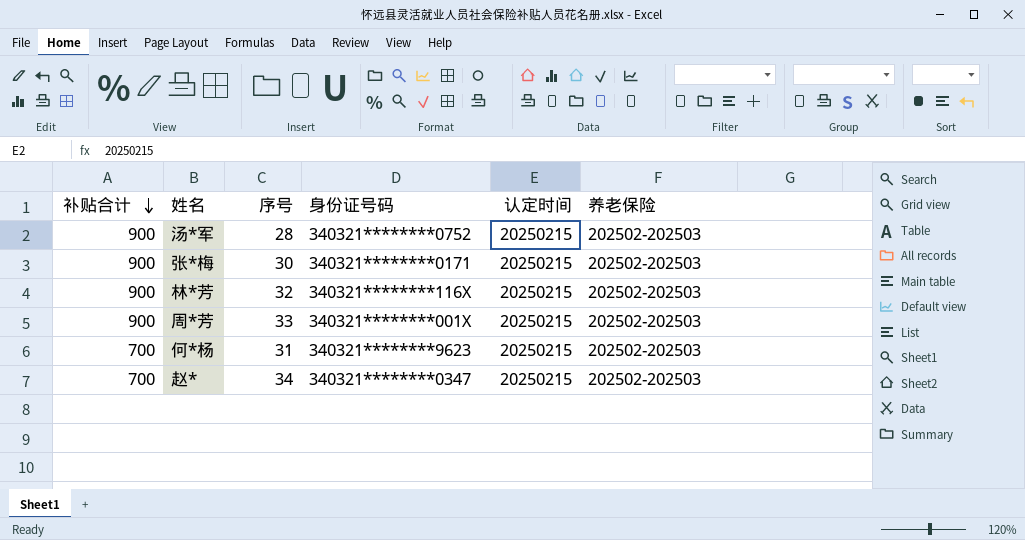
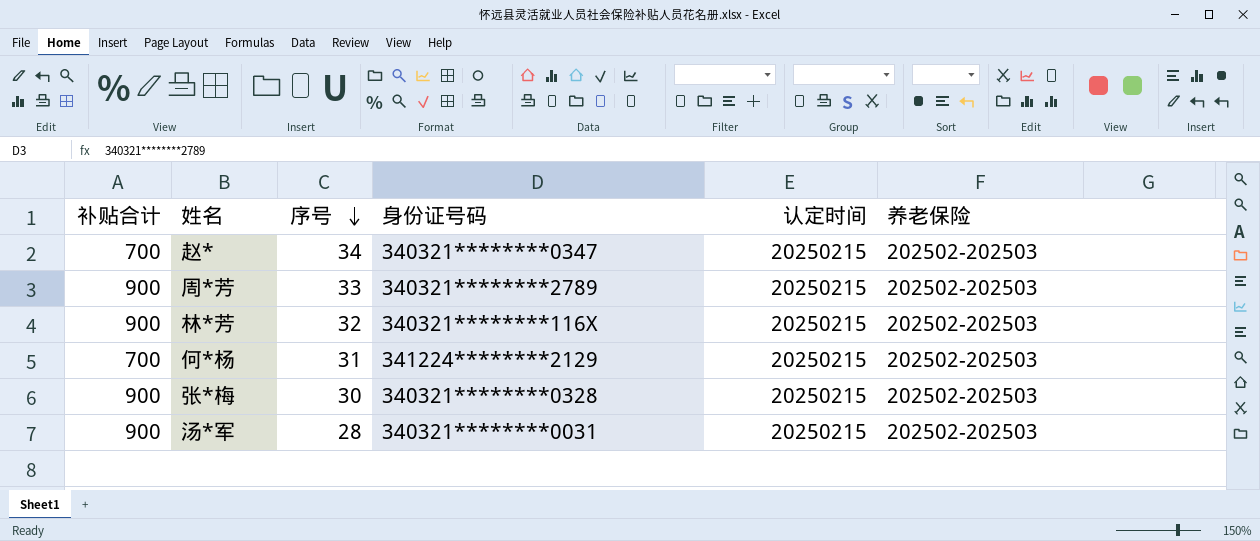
row order: 补贴合计 descending -> 序号 descending
周*芳 | 身份证号码: 340321********001X -> 340321********2789
何*杨 | 身份证号码: 340321********9623 -> 341224********2129
张*梅 | 身份证号码: 340321********0171 -> 340321********0328
汤*军 | 身份证号码: 340321********0752 -> 340321********0031

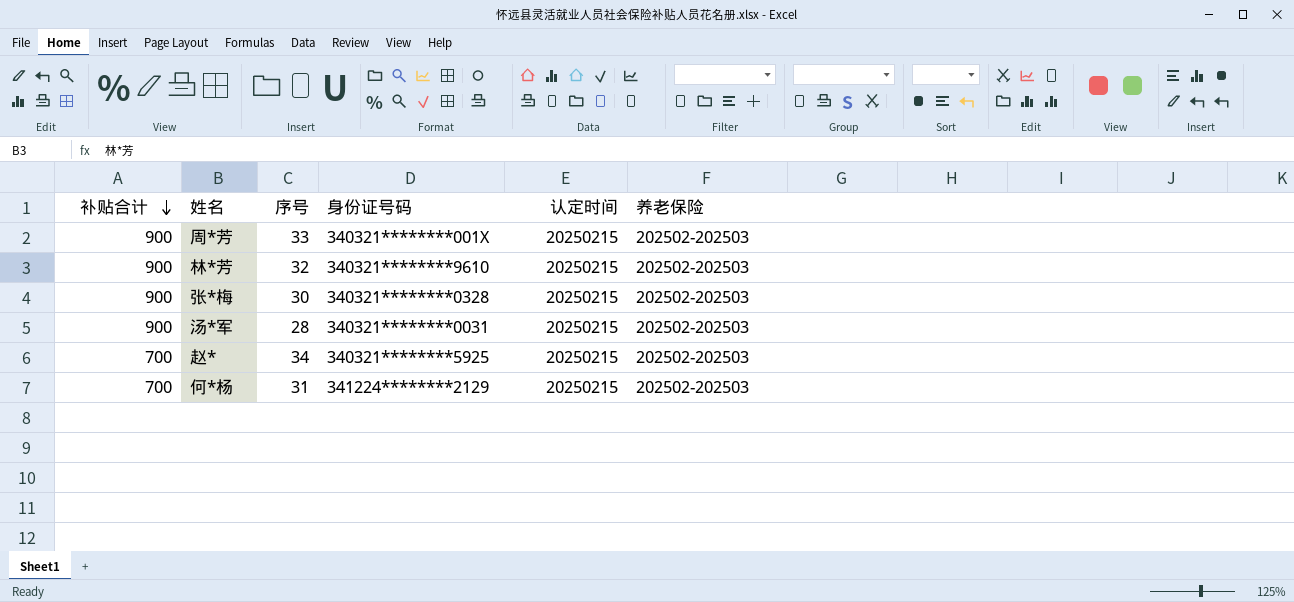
row order: 序号 descending -> 补贴合计 descending
周*芳 | 身份证号码: 340321********2789 -> 340321********001X
林*芳 | 身份证号码: 340321********116X -> 340321********9610
赵* | 身份证号码: 340321********0347 -> 340321********5925

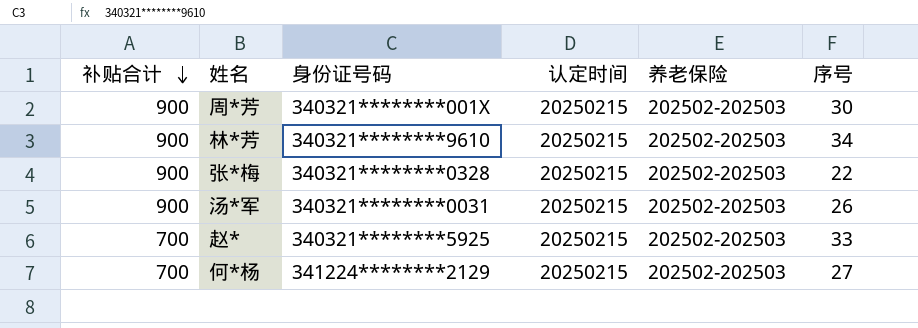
column 序号 | position: 3 -> 6
周*芳 | 序号: 33 -> 30
林*芳 | 序号: 32 -> 34
张*梅 | 序号: 30 -> 22
汤*军 | 序号: 28 -> 26
赵* | 序号: 34 -> 33
何*杨 | 序号: 31 -> 27

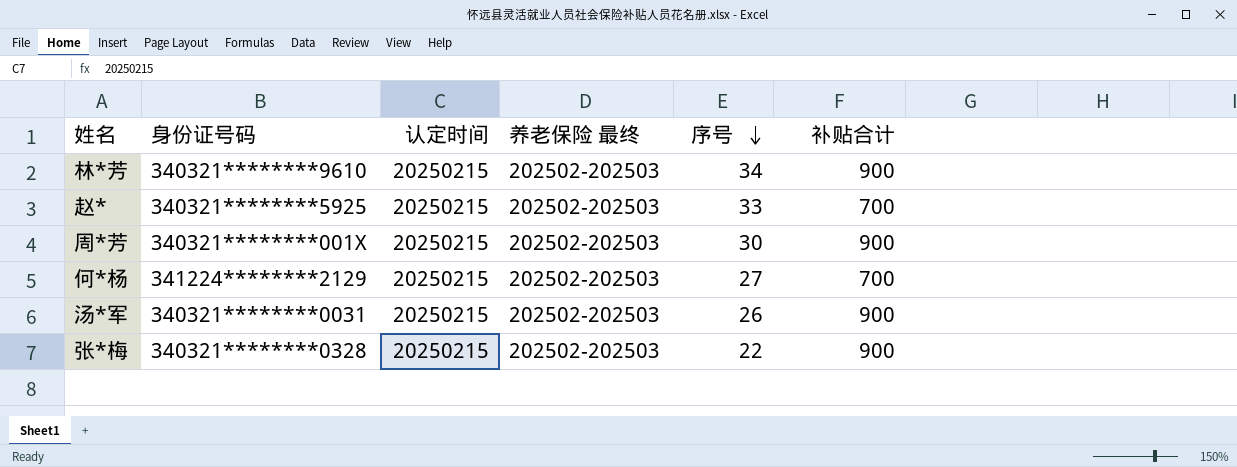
row order: 补贴合计 descending -> 序号 descending
column name: 养老保险 -> 养老保险 最终
column 补贴合计 | position: 1 -> 6

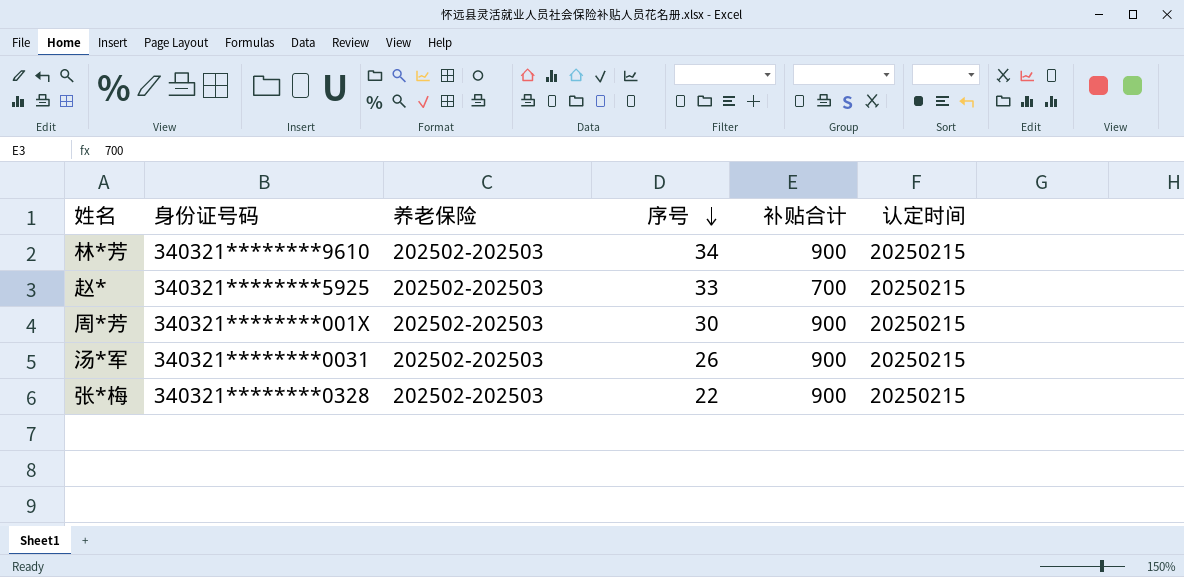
column name: 养老保险 最终 -> 养老保险
column 认定时间 | position: 3 -> 6
row 何*杨: 341224********2129 | 20250215 | 202502-202503 | 27 | 700 -> none

